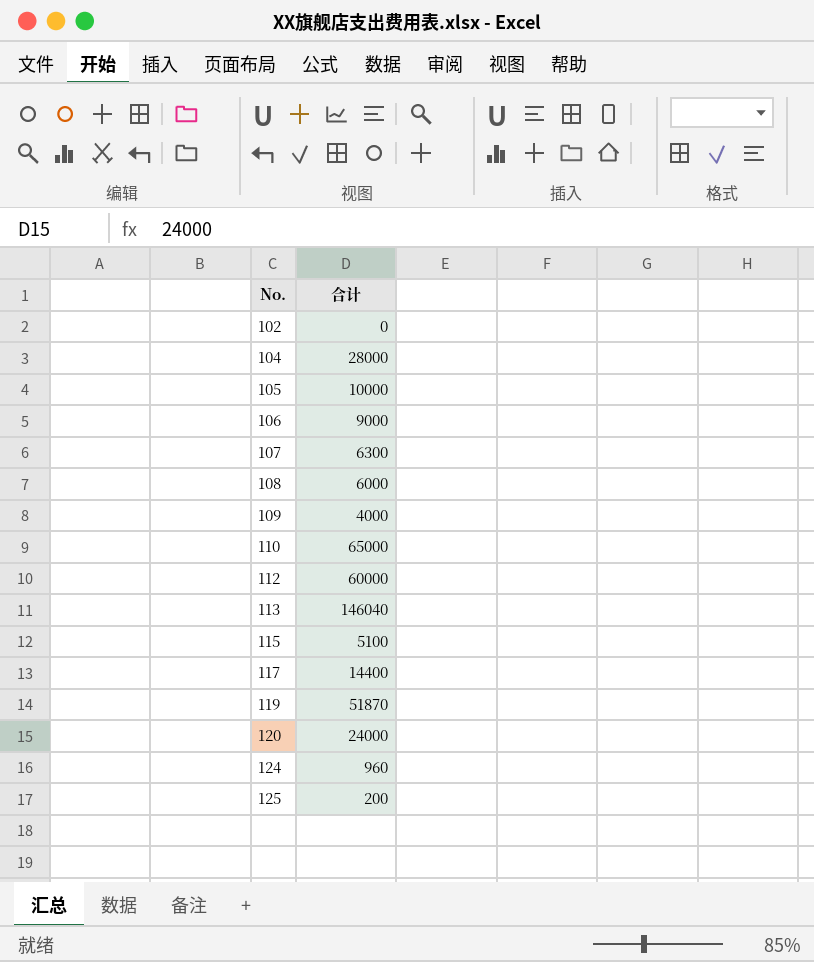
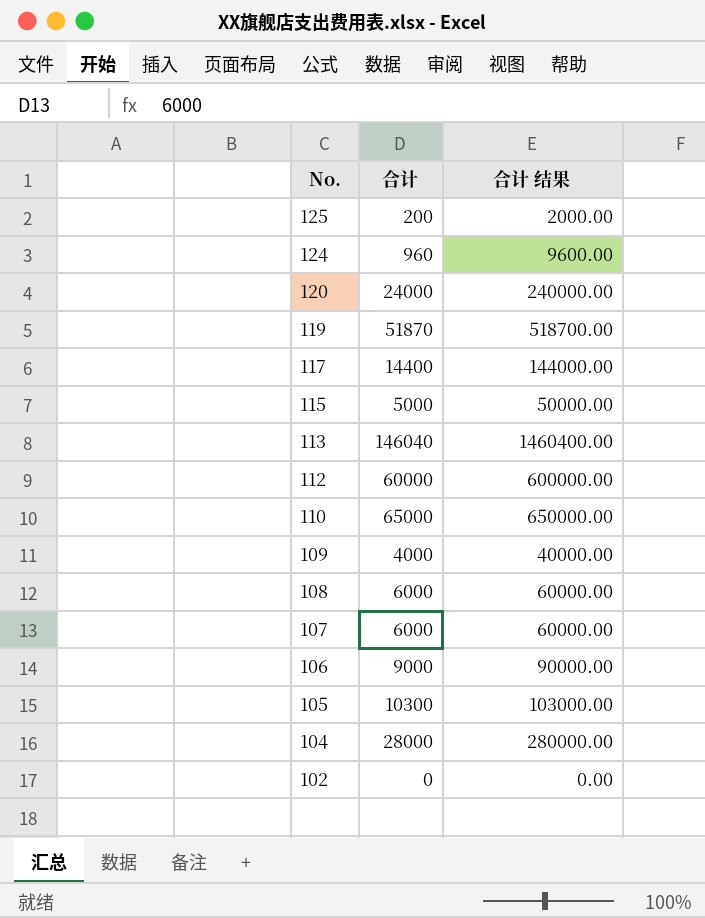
row order: No. ascending -> No. descending
column 合计 结果 | formula: none -> [合计] * 10
115 | 合计: 5100 -> 5000
107 | 合计: 6300 -> 6000
105 | 合计: 10000 -> 10300

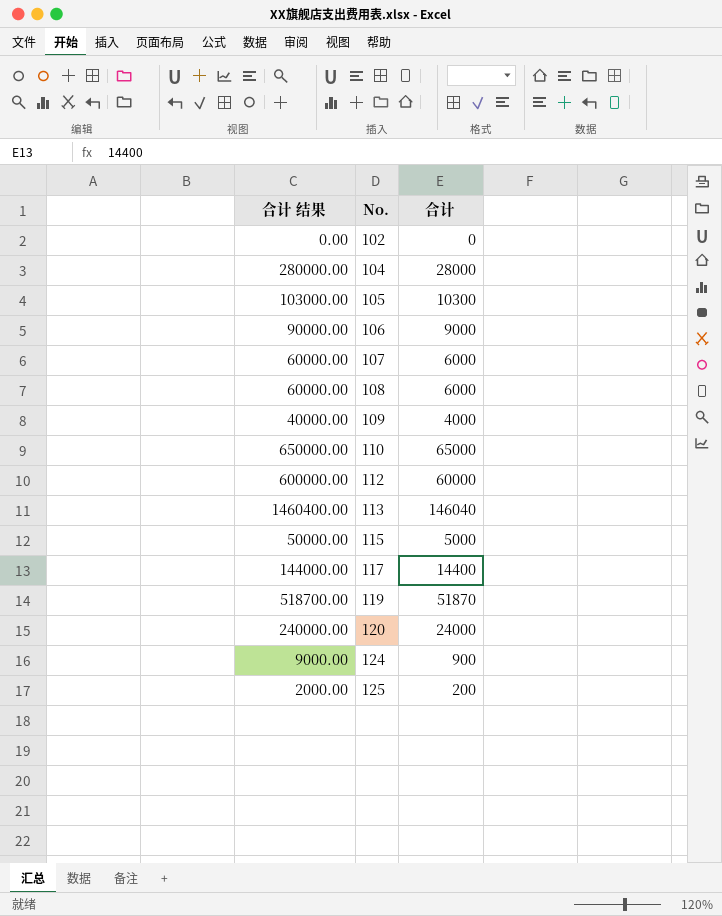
row order: No. descending -> No. ascending
column 合计 结果 | position: 3 -> 1
124 | 合计 结果: 9600.00 -> 9000.00
124 | 合计: 960 -> 900

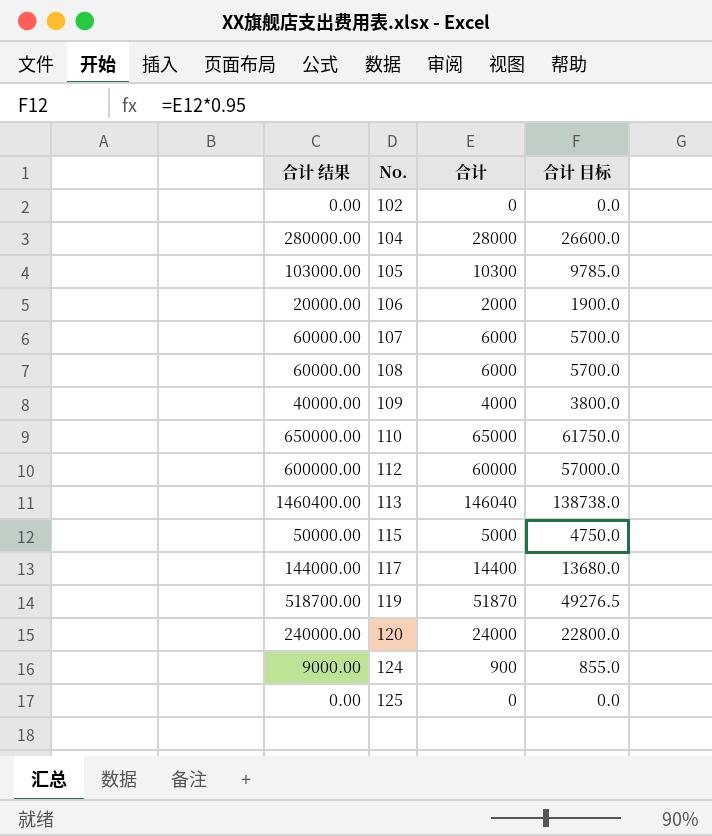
column 合计 目标 | formula: none -> [合计] * 0.95
106 | 合计 结果: 90000.00 -> 20000.00
106 | 合计: 9000 -> 2000
125 | 合计 结果: 2000.00 -> 0.00
125 | 合计: 200 -> 0

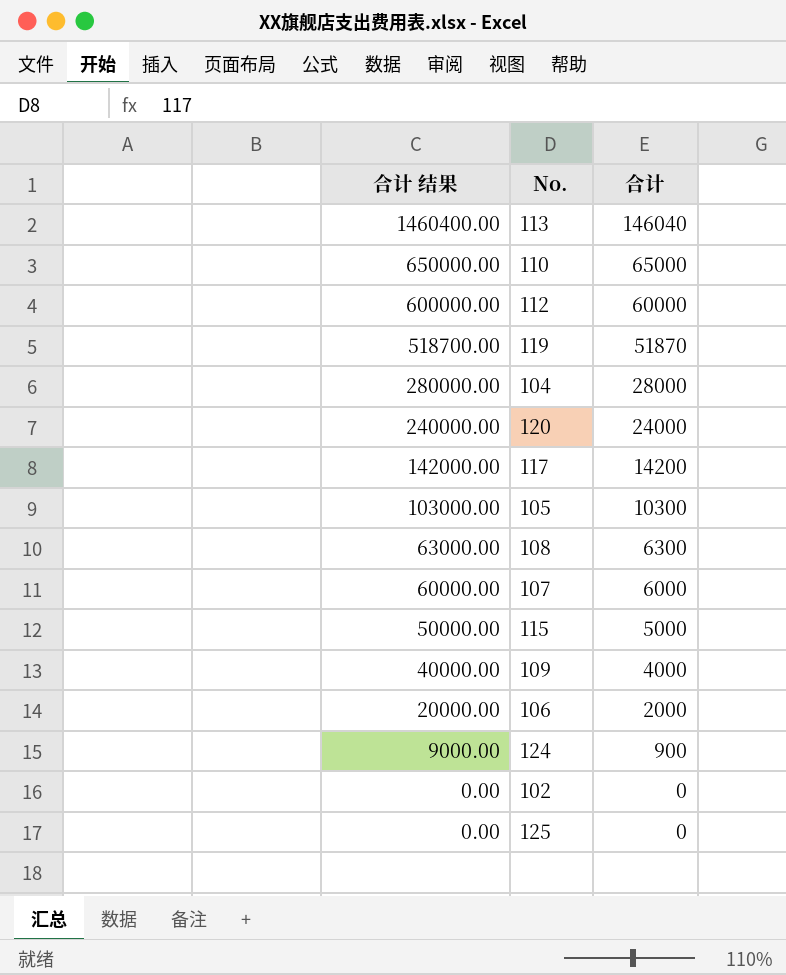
row order: No. ascending -> 合计 结果 descending
column 合计 目标 | formula: [合计] * 0.95 -> none
117 | 合计 结果: 144000.00 -> 142000.00
117 | 合计: 14400 -> 14200
108 | 合计 结果: 60000.00 -> 63000.00
108 | 合计: 6000 -> 6300

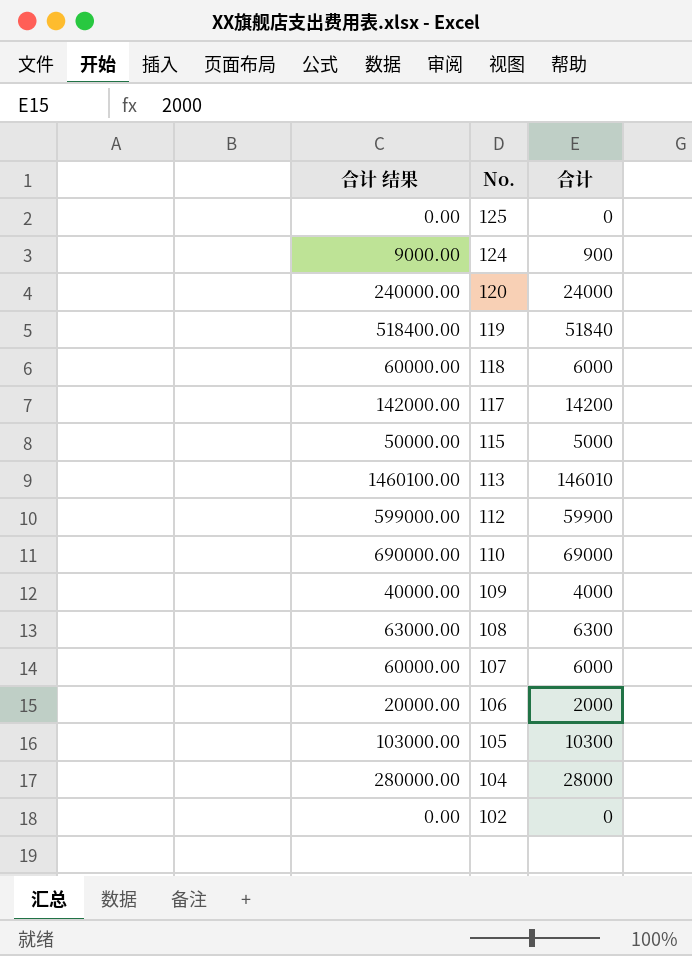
row order: 合计 结果 descending -> No. descending
119 | 合计 结果: 518700.00 -> 518400.00
119 | 合计: 51870 -> 51840
row 118: none -> 60000.00 | 6000
113 | 合计 结果: 1460400.00 -> 1460100.00
113 | 合计: 146040 -> 146010
112 | 合计 结果: 600000.00 -> 599000.00
112 | 合计: 60000 -> 59900
110 | 合计 结果: 650000.00 -> 690000.00
110 | 合计: 65000 -> 69000

